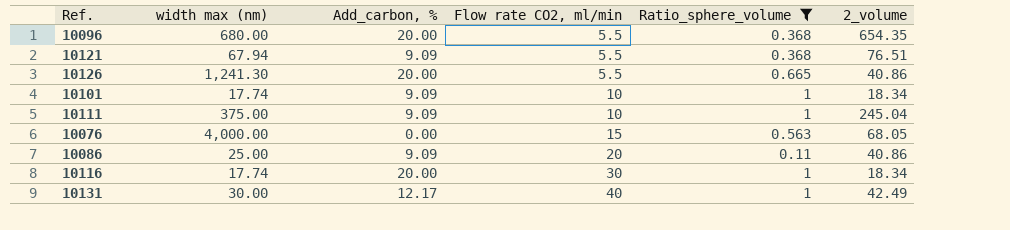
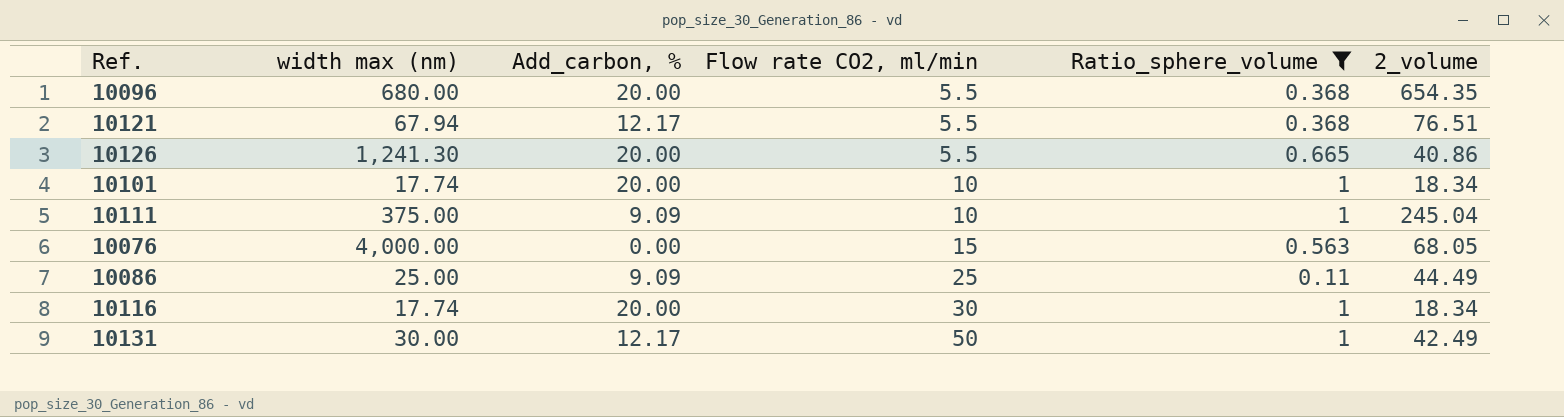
10121 | Add_carbon, %: 9.09 -> 12.17
10101 | Add_carbon, %: 9.09 -> 20.00
10086 | Flow rate CO2, ml/min: 20 -> 25
10086 | 2_volume: 40.86 -> 44.49
10131 | Flow rate CO2, ml/min: 40 -> 50

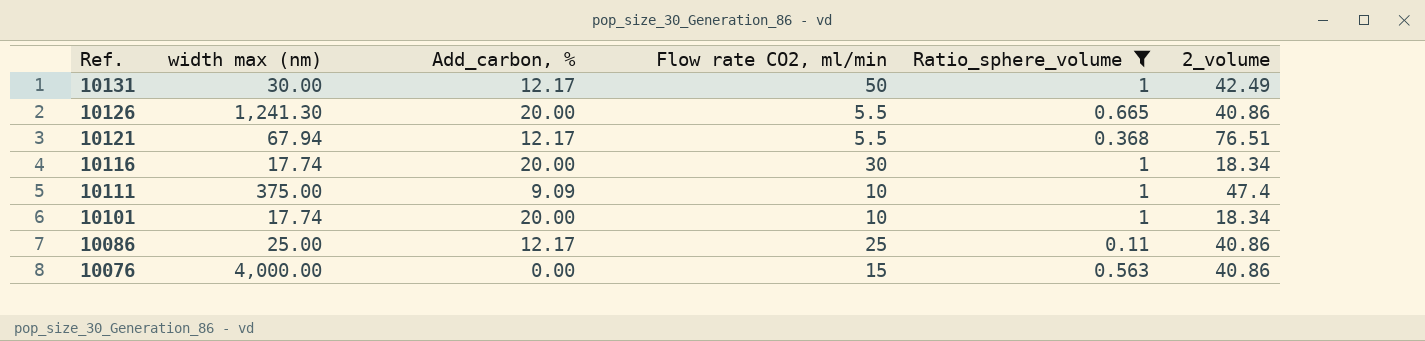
row order: Flow rate CO2, ml/min ascending -> Ref. descending
row 10096: 680.00 | 20.00 | 5.5 | 0.368 | 654.35 -> none
10111 | 2_volume: 245.04 -> 47.4
10086 | Add_carbon, %: 9.09 -> 12.17
10086 | 2_volume: 44.49 -> 40.86
10076 | 2_volume: 68.05 -> 40.86

